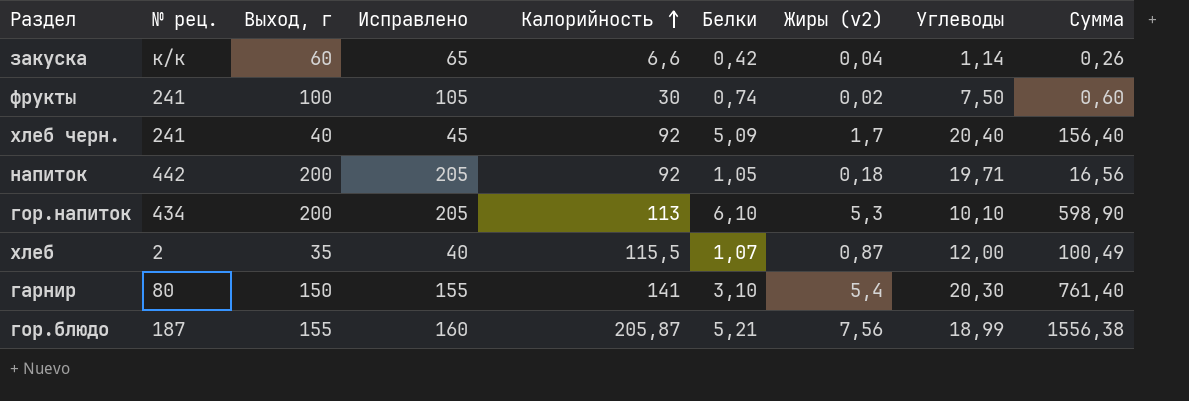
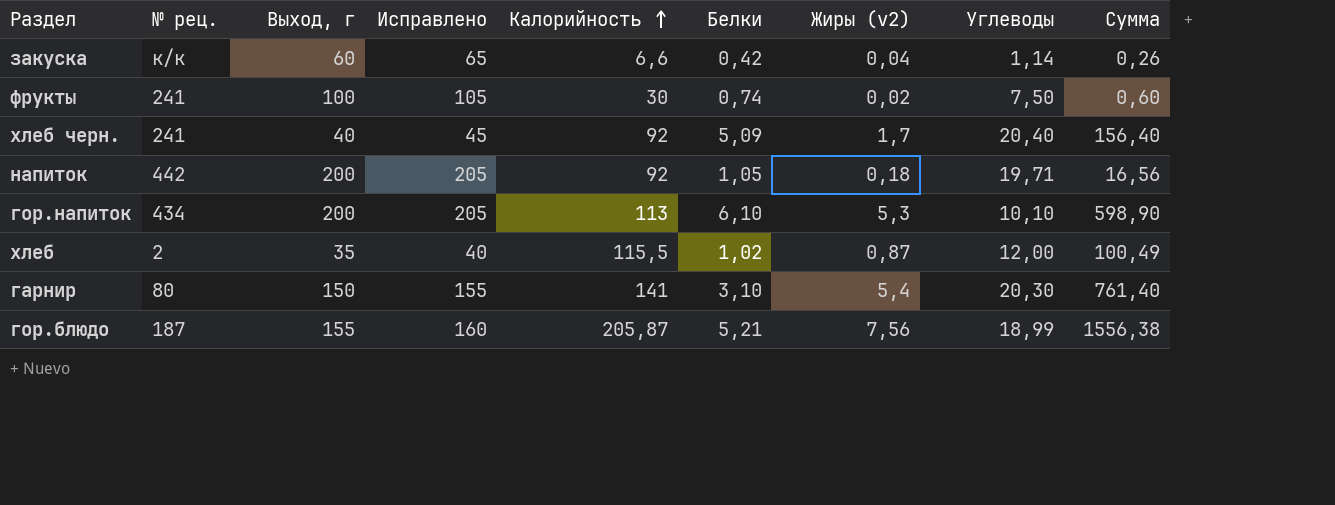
хлеб | Белки: 1,07 -> 1,02

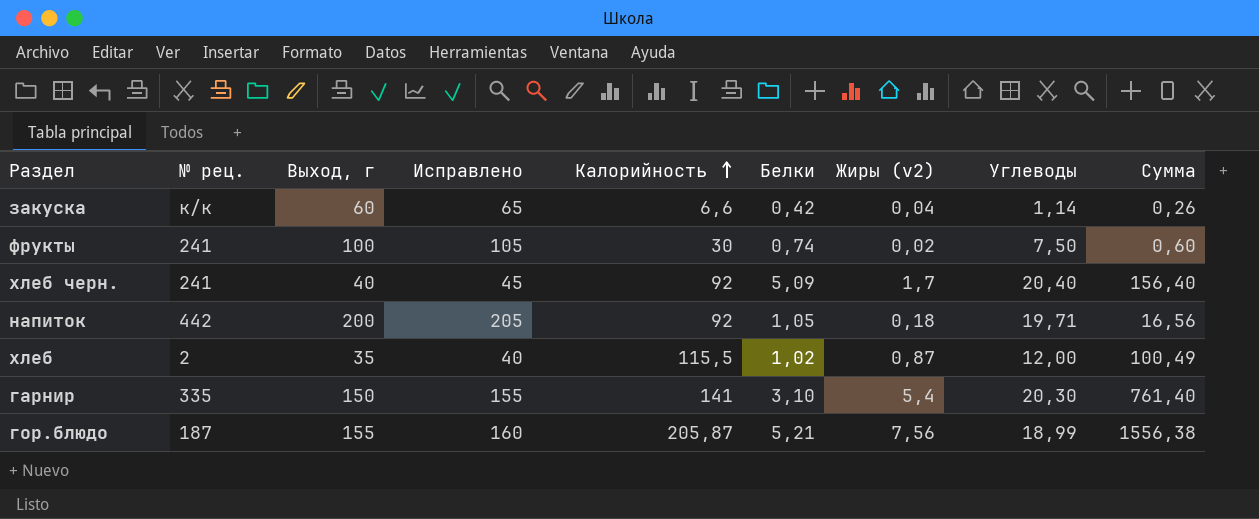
row гор.напиток: 434 | 200 | 205 | 113 | 6,10 | 5,3 | 10,10 | 598,90 -> none
гарнир | № рец.: 80 -> 335

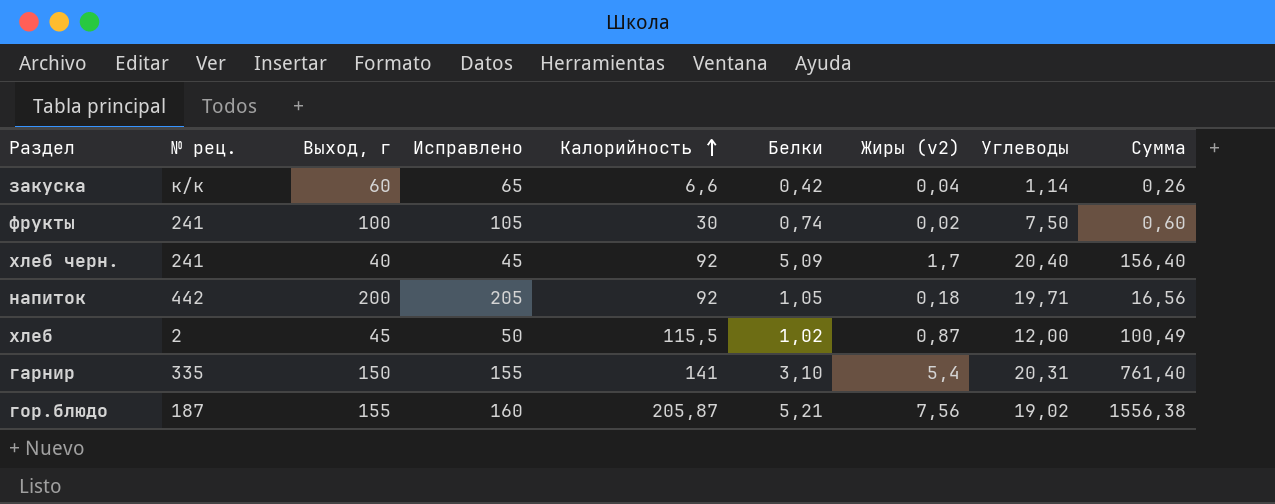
хлеб | Выход, г: 35 -> 45
хлеб | Исправлено: 40 -> 50
гарнир | Углеводы: 20,30 -> 20,31
гор.блюдо | Углеводы: 18,99 -> 19,02

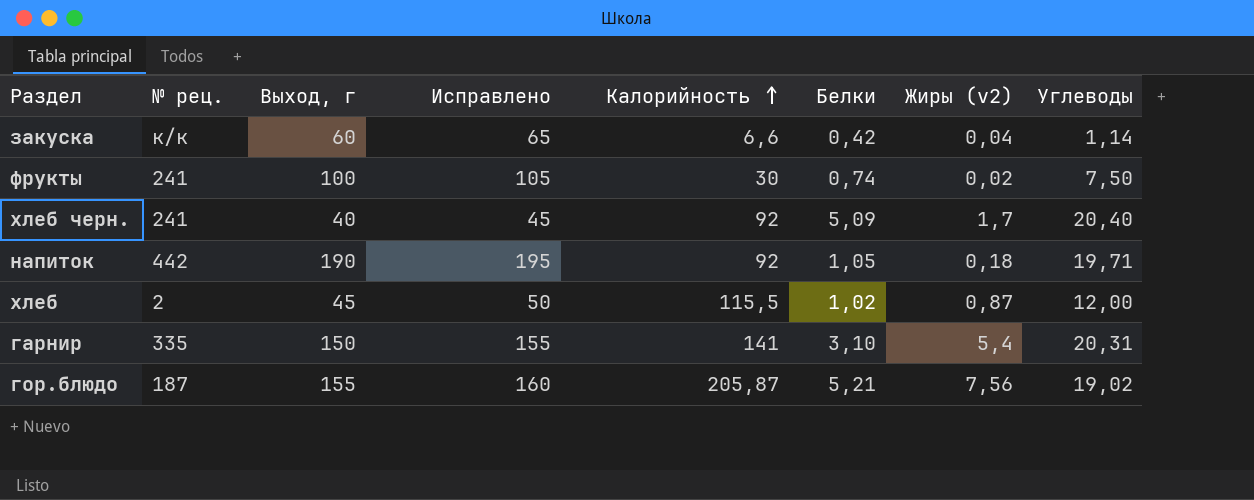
column Сумма | formula: [Калорийность] * [Жиры (v2)] -> none
напиток | Выход, г: 200 -> 190
напиток | Исправлено: 205 -> 195

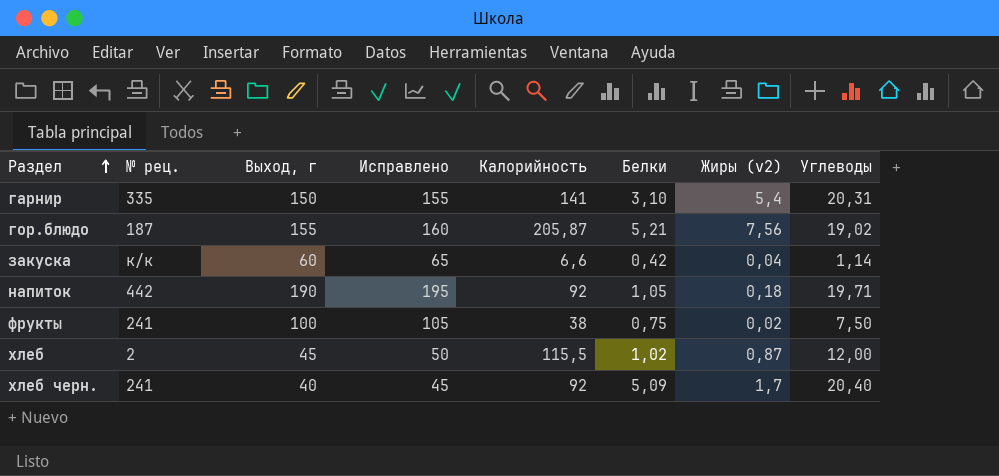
row order: Калорийность ascending -> Раздел ascending
фрукты | Калорийность: 30 -> 38
фрукты | Белки: 0,74 -> 0,75

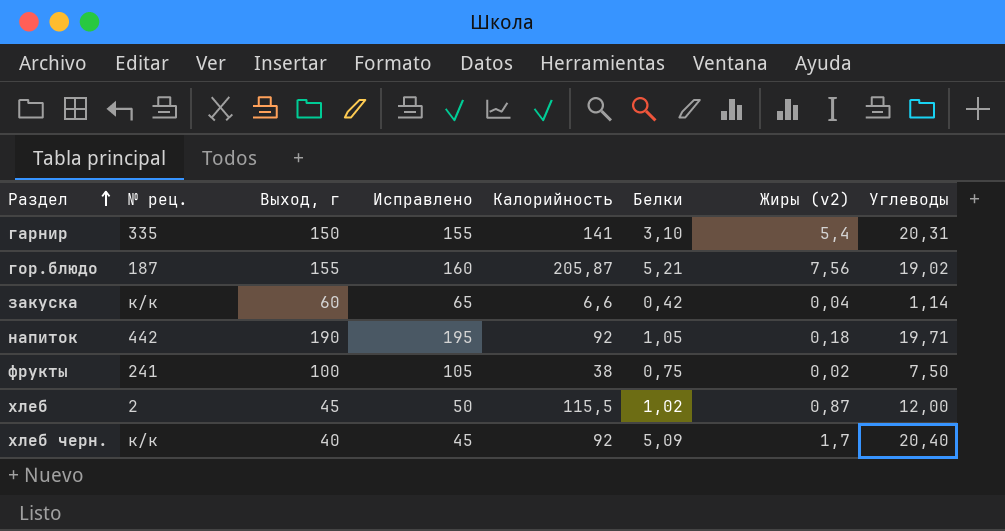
хлеб черн. | № рец.: 241 -> к/к

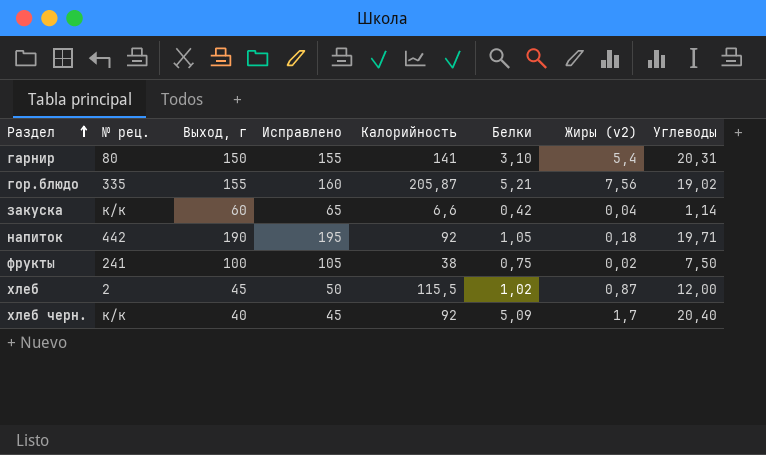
гарнир | № рец.: 335 -> 80
гор.блюдо | № рец.: 187 -> 335

